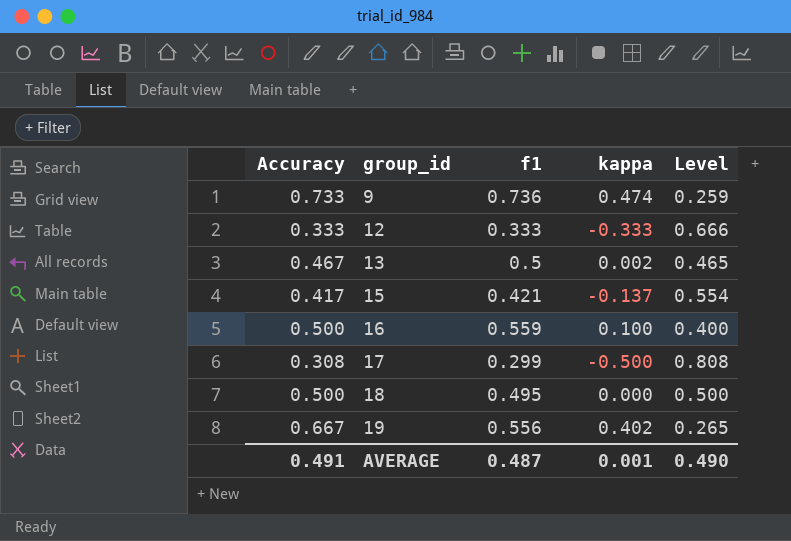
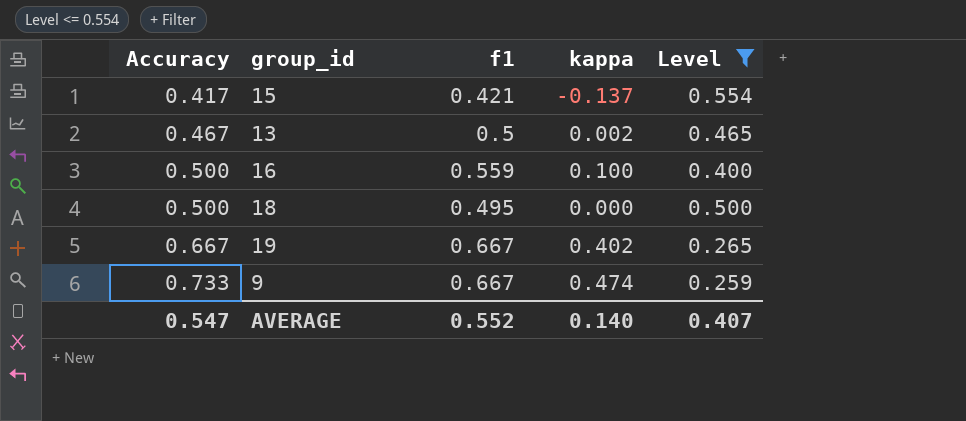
filter: none -> Level <= 0.554
row order: group_id ascending -> Accuracy ascending
19 | f1: 0.556 -> 0.667
9 | f1: 0.736 -> 0.667
AVERAGE | Accuracy: 0.491 -> 0.547
AVERAGE | f1: 0.487 -> 0.552
AVERAGE | kappa: 0.001 -> 0.140
AVERAGE | Level: 0.490 -> 0.407

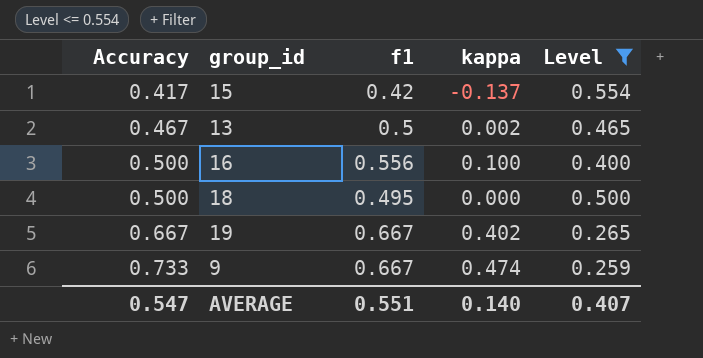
15 | f1: 0.421 -> 0.42
16 | f1: 0.559 -> 0.556
AVERAGE | f1: 0.552 -> 0.551

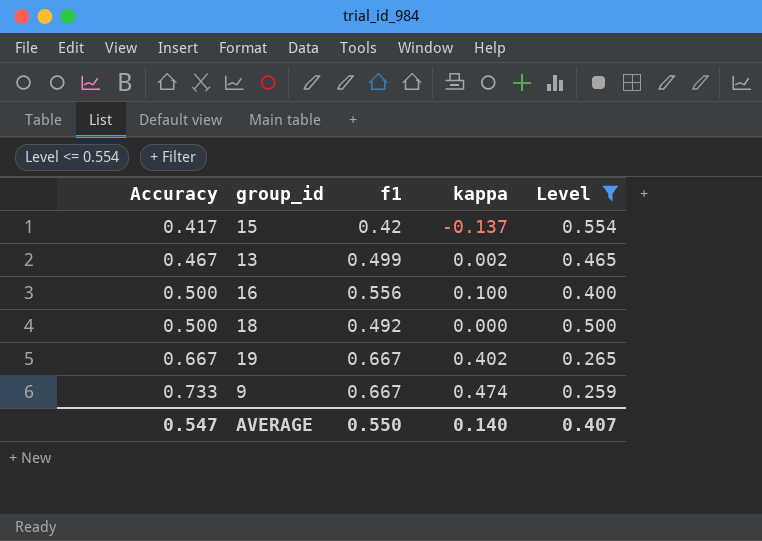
13 | f1: 0.5 -> 0.499
18 | f1: 0.495 -> 0.492
AVERAGE | f1: 0.551 -> 0.550

